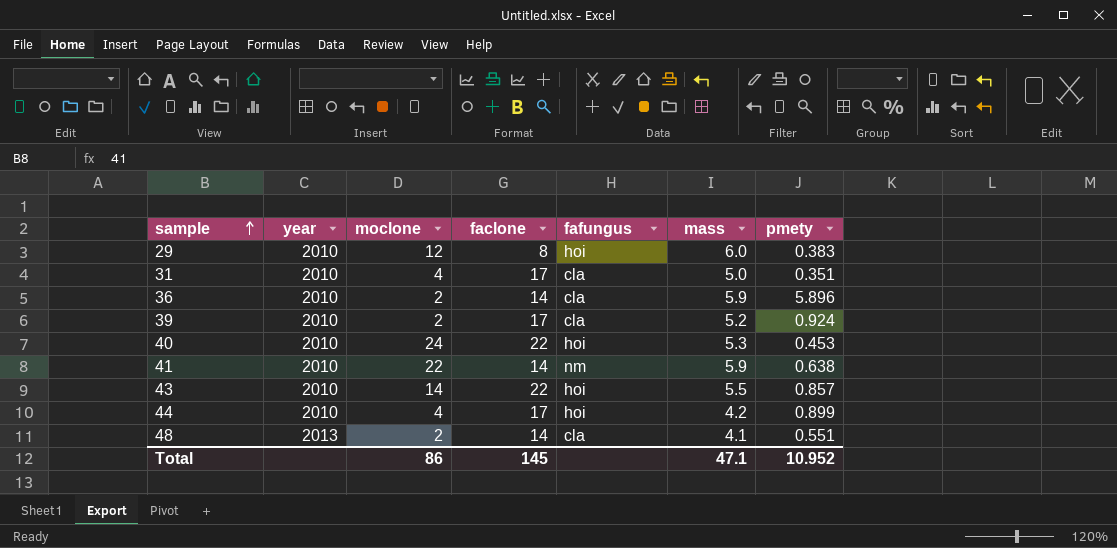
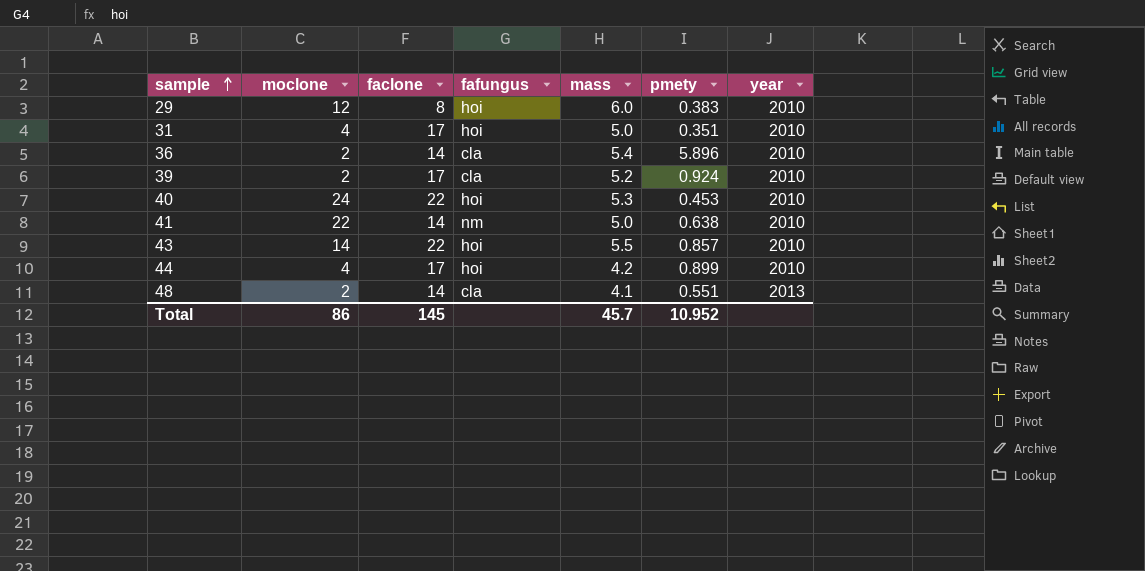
column year | position: 2 -> 7
31 | fafungus: cla -> hoi
36 | mass: 5.9 -> 5.4
41 | mass: 5.9 -> 5.0
Total | mass: 47.1 -> 45.7

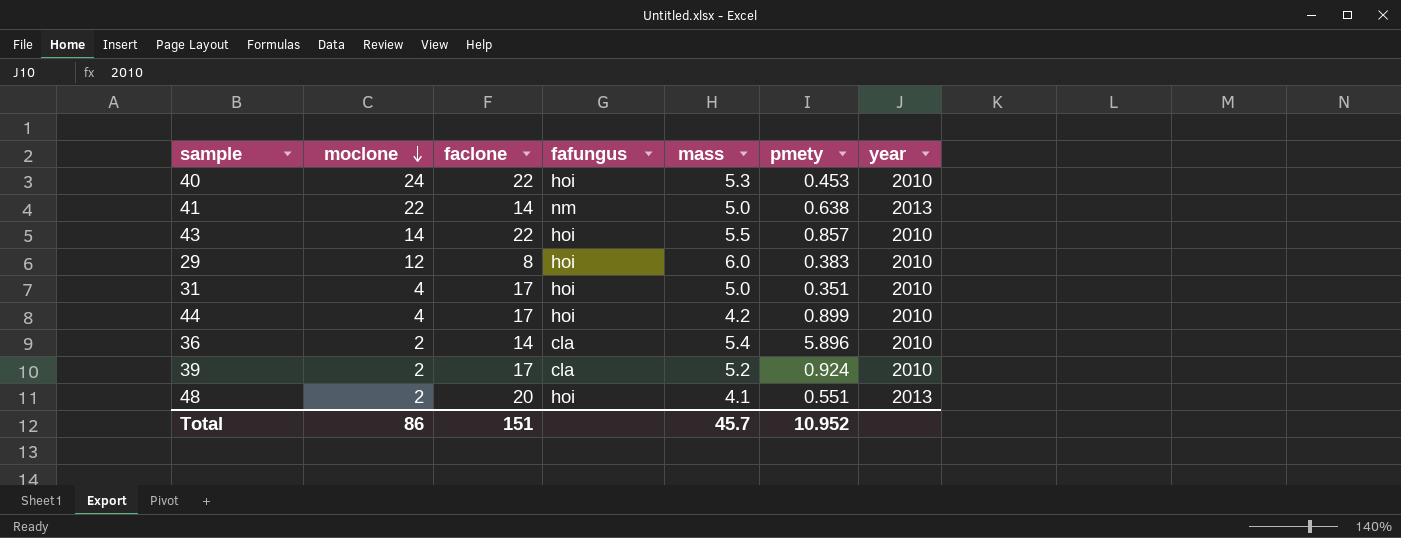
row order: sample ascending -> moclone descending
41 | year: 2010 -> 2013
48 | faclone: 14 -> 20
48 | fafungus: cla -> hoi
Total | faclone: 145 -> 151

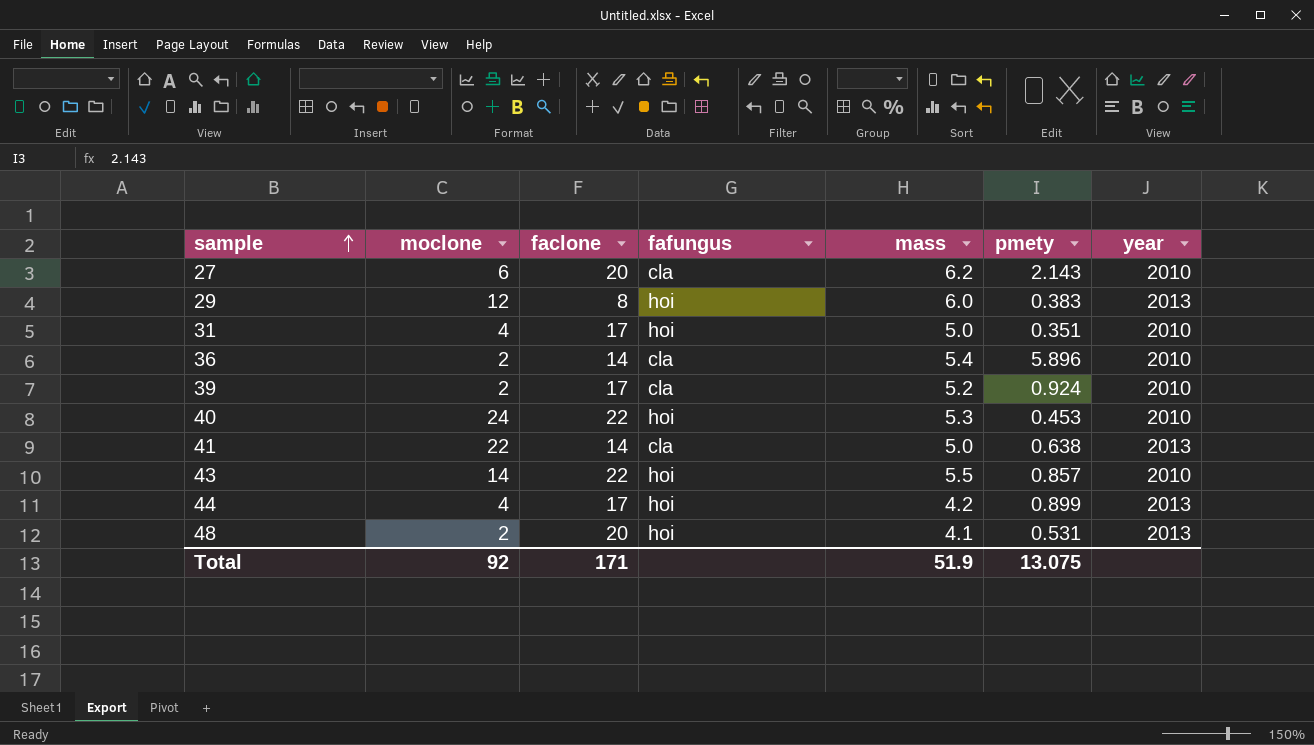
row order: moclone descending -> sample ascending
row 27: none -> 6 | 20 | cla | 6.2 | 2.143 | 2010
29 | year: 2010 -> 2013
41 | fafungus: nm -> cla
44 | year: 2010 -> 2013
48 | pmety: 0.551 -> 0.531
Total | moclone: 86 -> 92
Total | faclone: 151 -> 171
Total | mass: 45.7 -> 51.9
Total | pmety: 10.952 -> 13.075

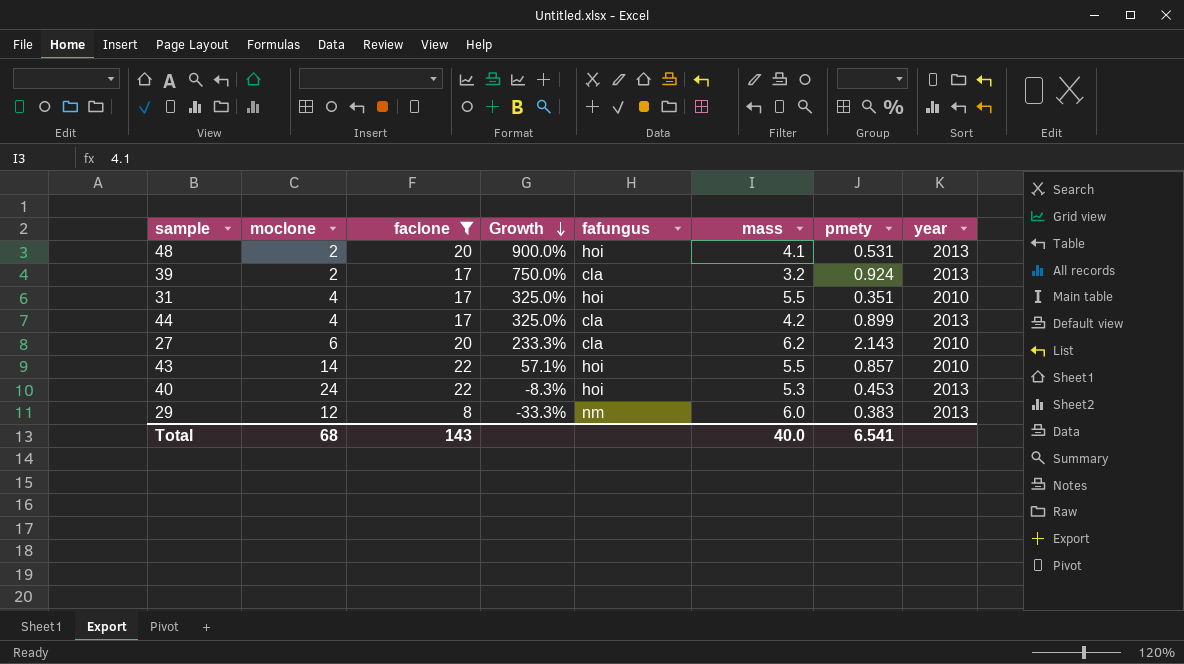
filter: none -> faclone != 14
row order: sample ascending -> Growth descending
column Growth | formula: none -> ([faclone] - [moclone]) / [moclone]
39 | mass: 5.2 -> 3.2
39 | year: 2010 -> 2013
31 | mass: 5.0 -> 5.5
44 | fafungus: hoi -> cla
40 | year: 2010 -> 2013
29 | fafungus: hoi -> nm
Total | moclone: 92 -> 68
Total | faclone: 171 -> 143
Total | mass: 51.9 -> 40.0
Total | pmety: 13.075 -> 6.541

